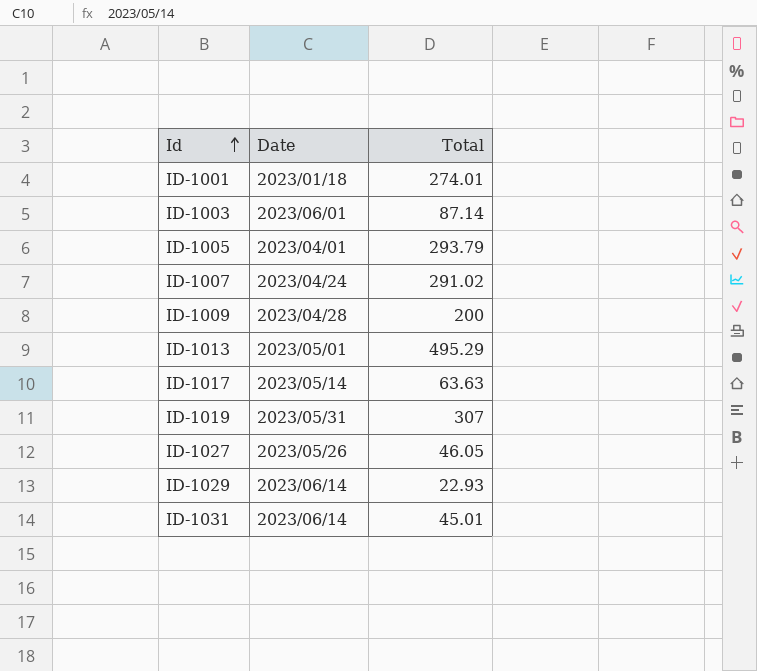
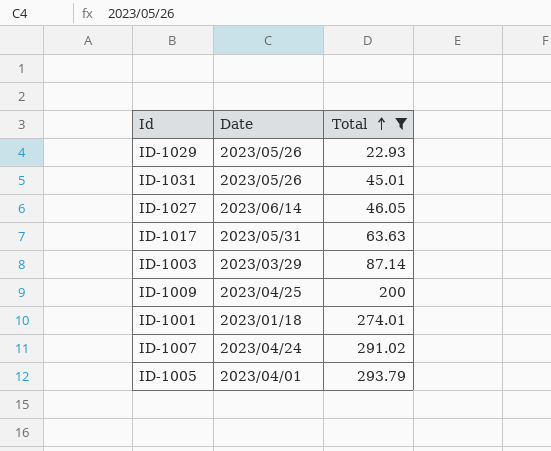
filter: none -> Total <= 293.79
row order: Id ascending -> Total ascending
ID-1029 | Date: 2023/06/14 -> 2023/05/26
ID-1031 | Date: 2023/06/14 -> 2023/05/26
ID-1027 | Date: 2023/05/26 -> 2023/06/14
ID-1017 | Date: 2023/05/14 -> 2023/05/31
ID-1003 | Date: 2023/06/01 -> 2023/03/29
ID-1009 | Date: 2023/04/28 -> 2023/04/25

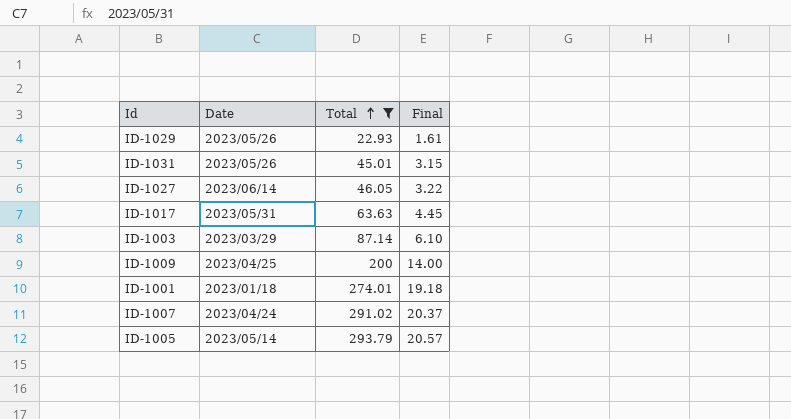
column Final | formula: none -> [Total] * 0.07
ID-1005 | Date: 2023/04/01 -> 2023/05/14

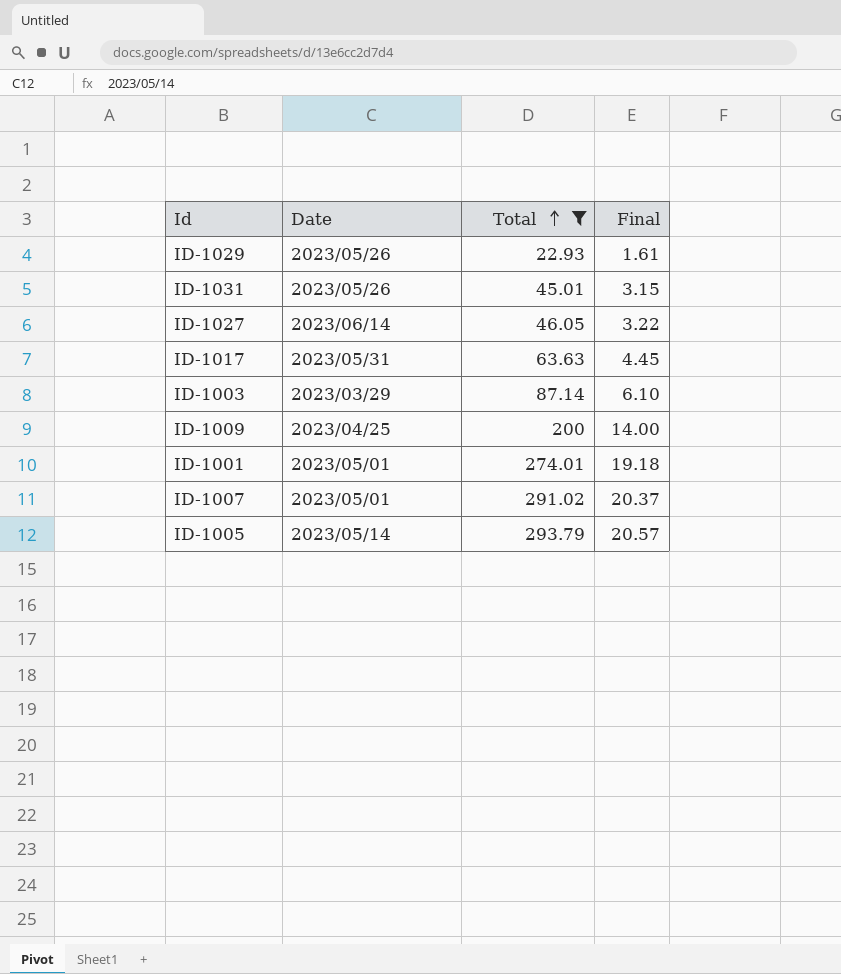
ID-1001 | Date: 2023/01/18 -> 2023/05/01
ID-1007 | Date: 2023/04/24 -> 2023/05/01

